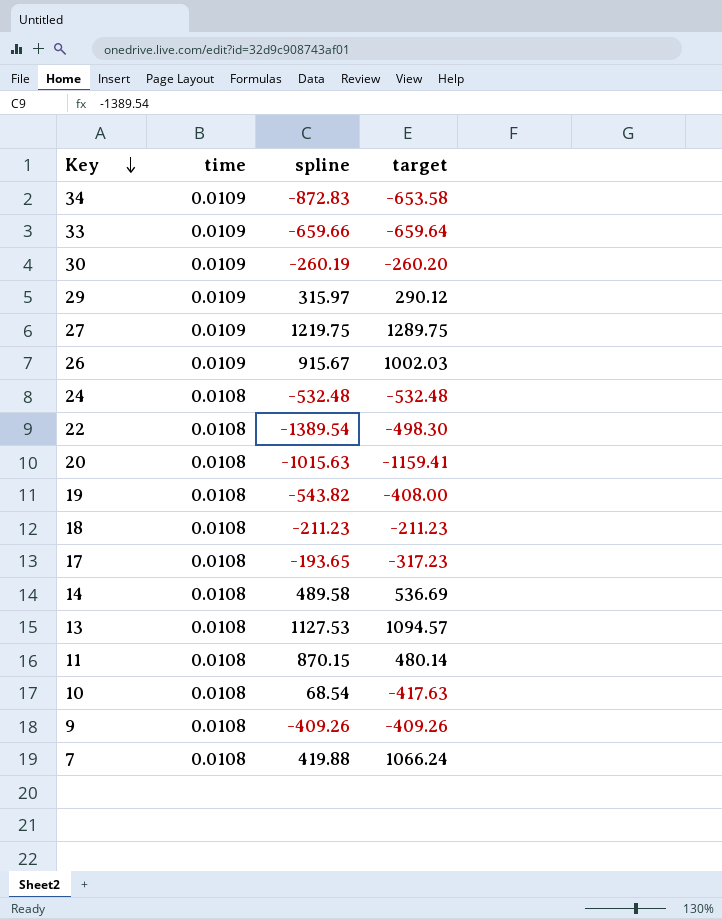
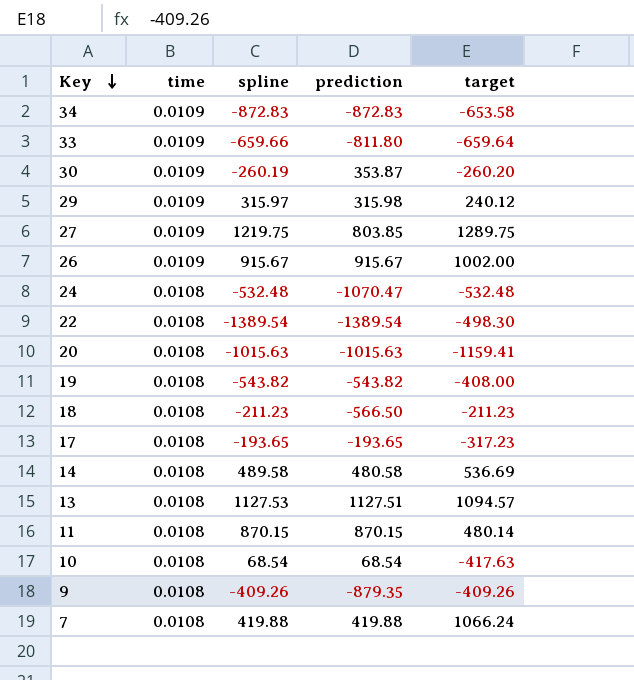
column prediction | position: none -> 4
29 | target: 290.12 -> 240.12
26 | target: 1002.03 -> 1002.00

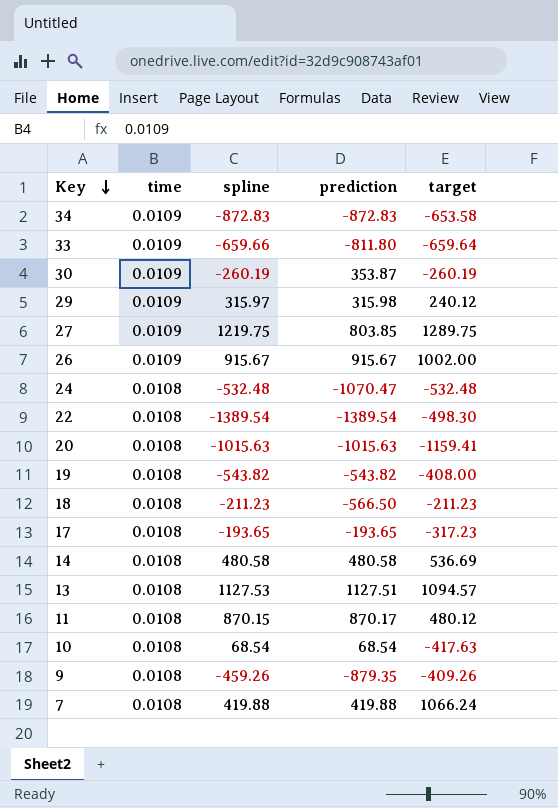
30 | target: -260.20 -> -260.19
14 | spline: 489.58 -> 480.58
11 | prediction: 870.15 -> 870.17
11 | target: 480.14 -> 480.12
9 | spline: -409.26 -> -459.26

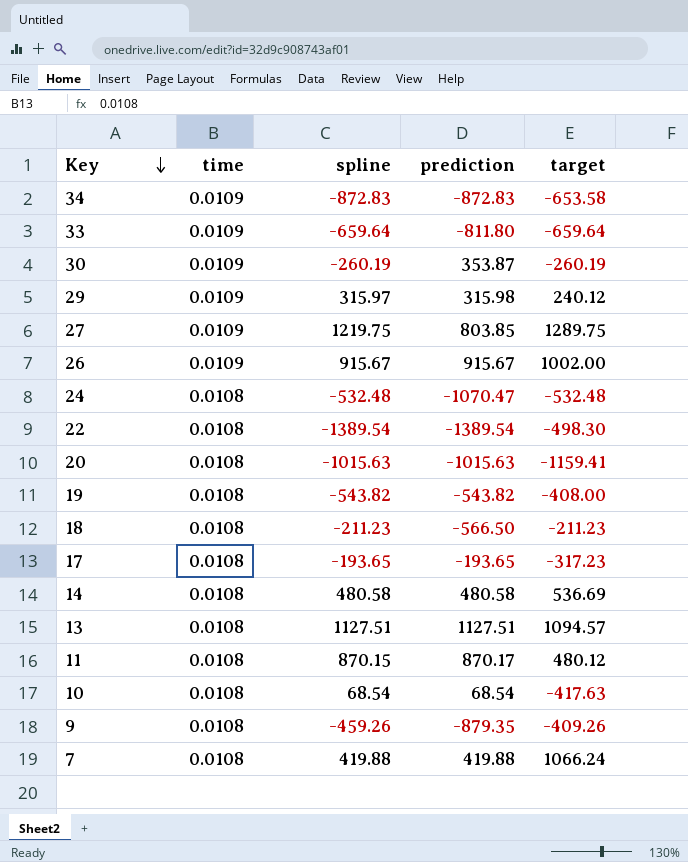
33 | spline: -659.66 -> -659.64
13 | spline: 1127.53 -> 1127.51

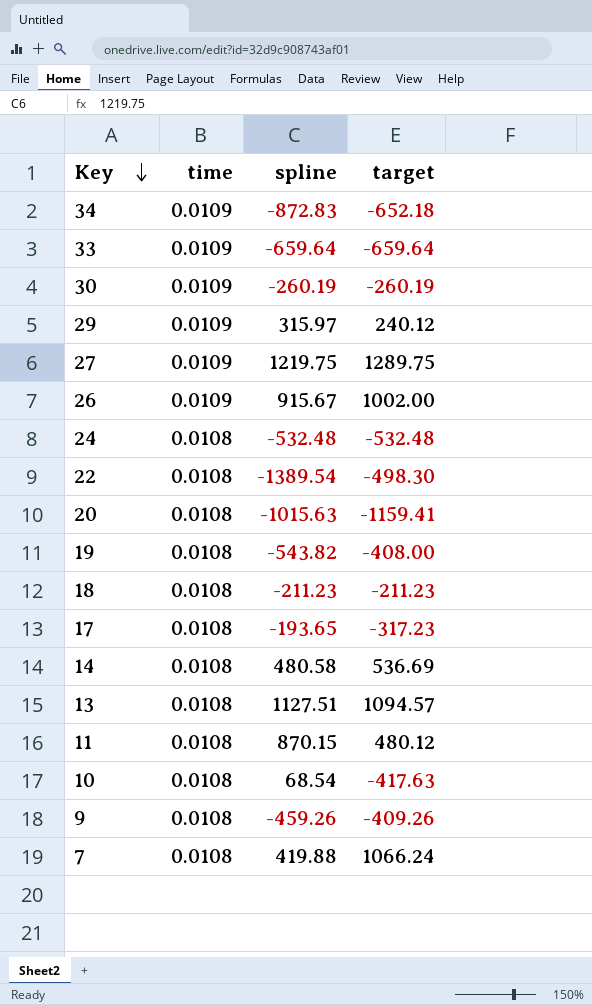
column prediction | position: 4 -> none
34 | target: -653.58 -> -652.18

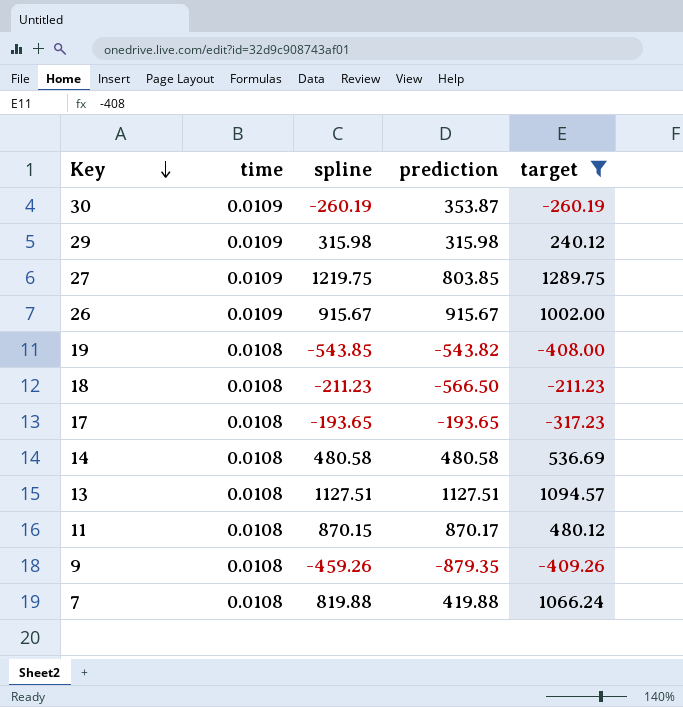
filter: none -> target >= -409.26
column prediction | position: none -> 4
29 | spline: 315.97 -> 315.98
19 | spline: -543.82 -> -543.85
7 | spline: 419.88 -> 819.88

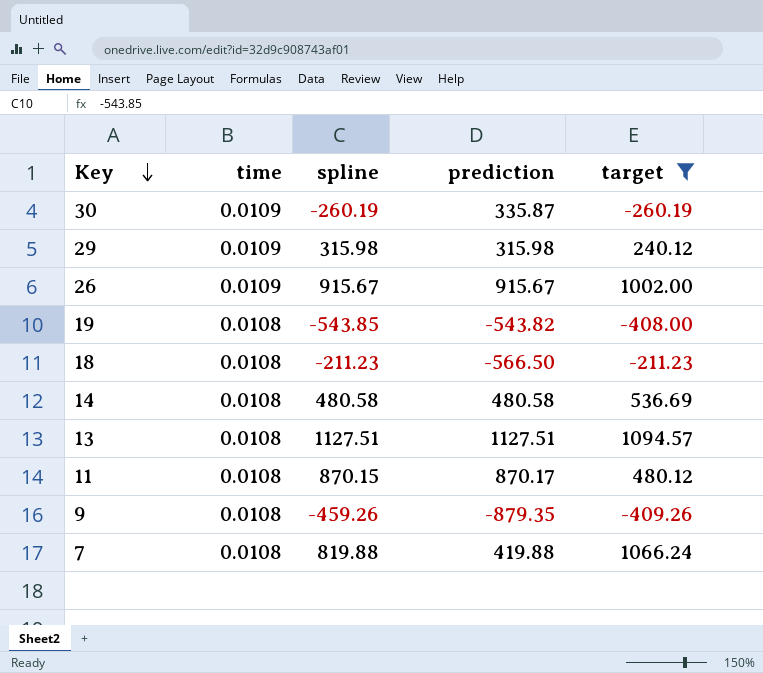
row 27: 0.0109 | 1219.75 | 803.85 | 1289.75 -> none
row 17: 0.0108 | -193.65 | -193.65 | -317.23 -> none
30 | prediction: 353.87 -> 335.87

